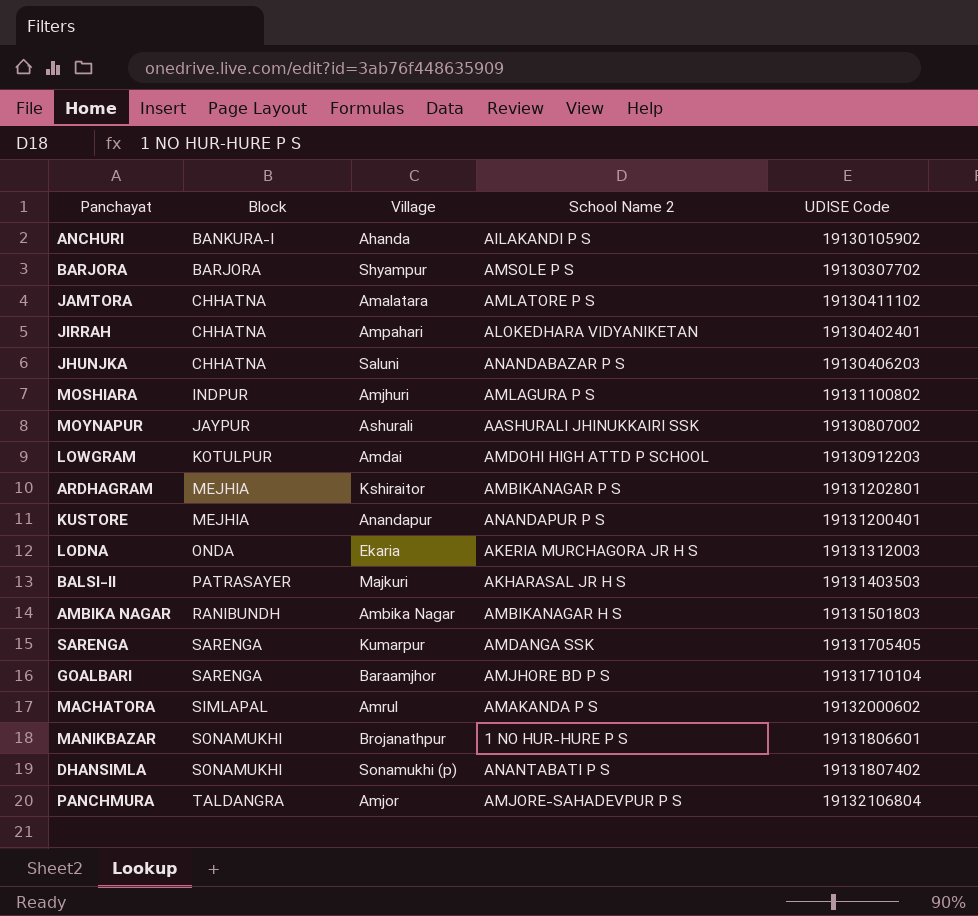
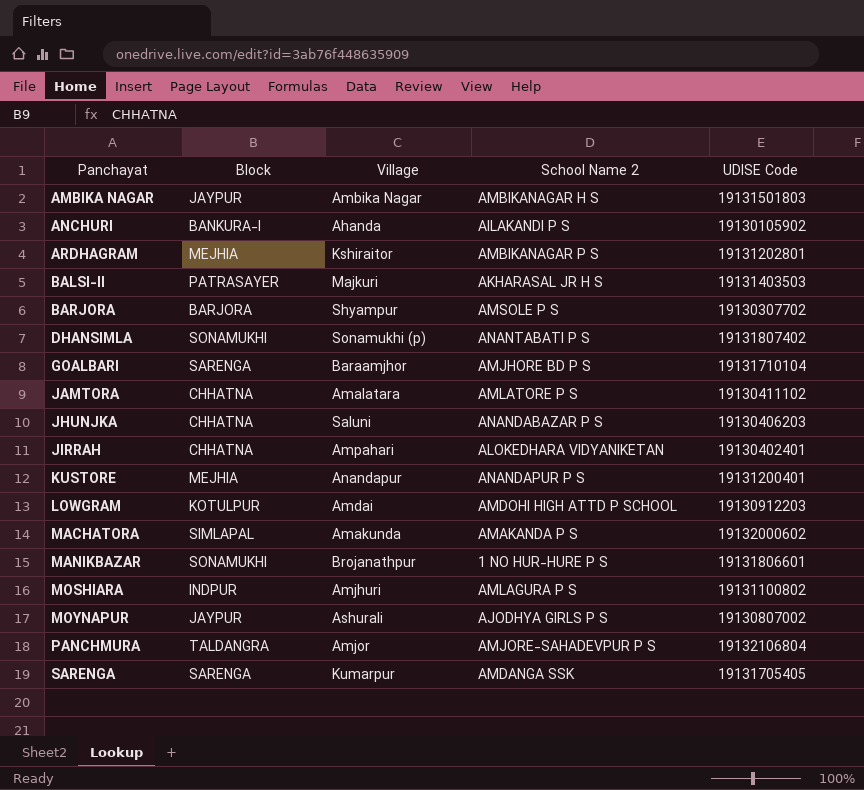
row order: Block ascending -> Panchayat ascending
row LODNA: ONDA | Ekaria | AKERIA MURCHAGORA JR H S | 19131312003 -> none
AMBIKA NAGAR | Block: RANIBUNDH -> JAYPUR
MACHATORA | Village: Amrul -> Amakunda
MOYNAPUR | School Name 2: AASHURALI JHINUKKAIRI SSK -> AJODHYA GIRLS P S

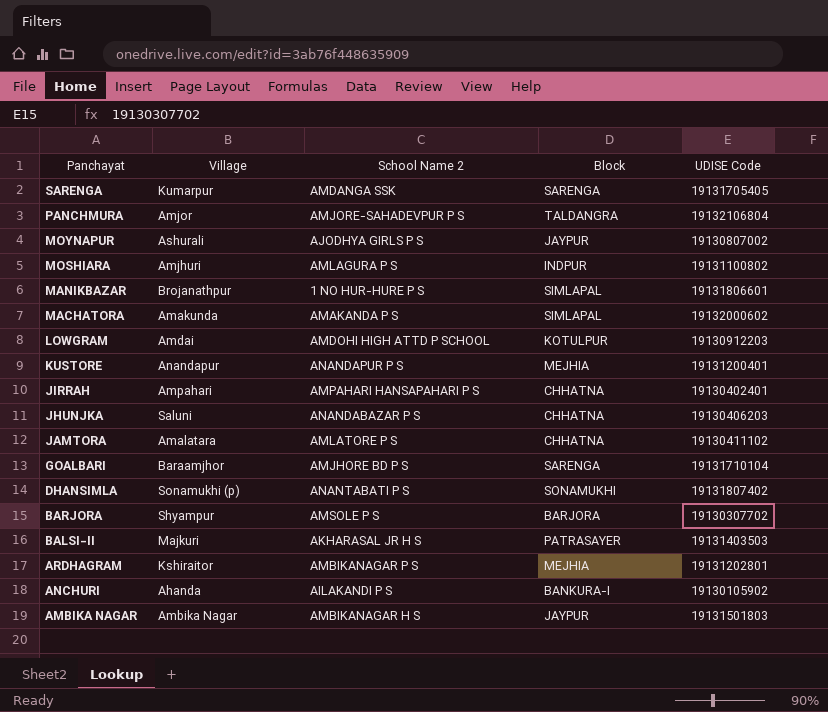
row order: Panchayat ascending -> Panchayat descending
column Block | position: 2 -> 4
MANIKBAZAR | Block: SONAMUKHI -> SIMLAPAL
JIRRAH | School Name 2: ALOKEDHARA VIDYANIKETAN -> AMPAHARI HANSAPAHARI P S

